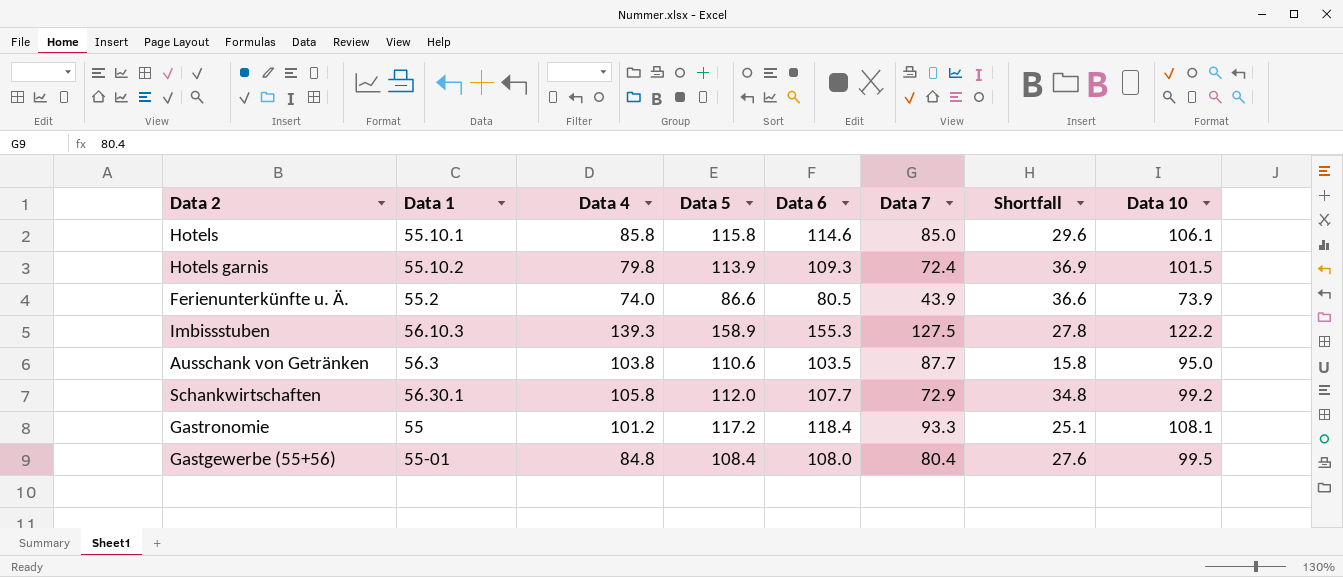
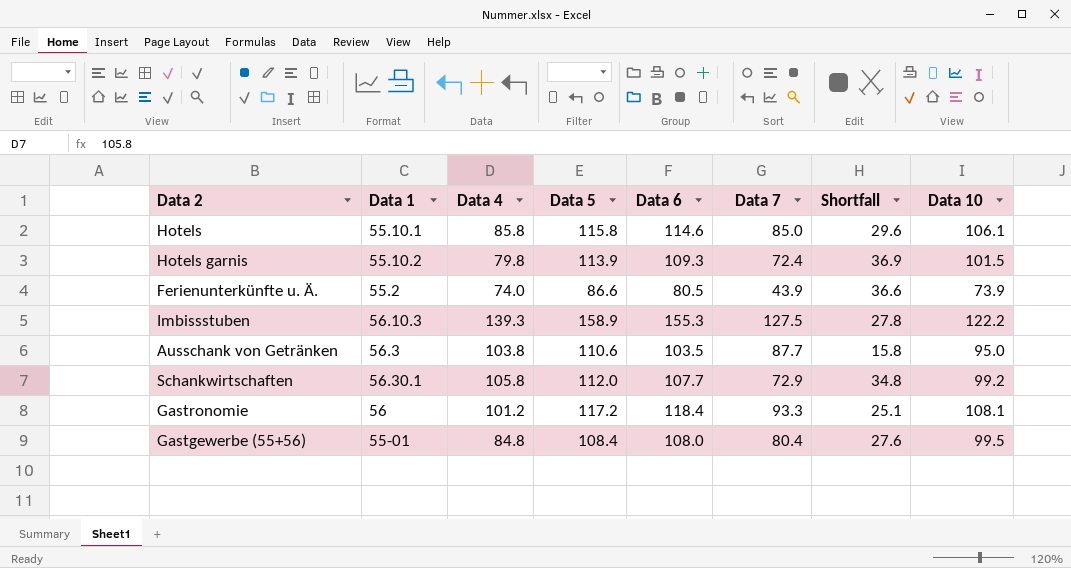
Gastronomie | Data 1: 55 -> 56

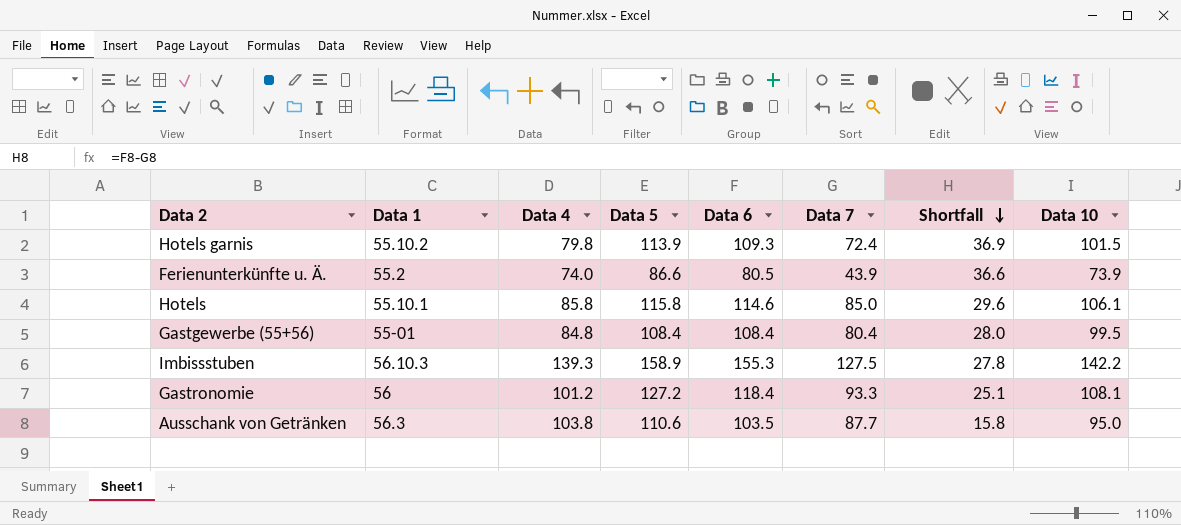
row order: none -> Shortfall descending
row Schankwirtschaften: 56.30.1 | 105.8 | 112.0 | 107.7 | 72.9 | 34.8 | 99.2 -> none
Gastgewerbe (55+56) | Data 6: 108.0 -> 108.4
Gastgewerbe (55+56) | Shortfall: 27.6 -> 28.0
Imbissstuben | Data 10: 122.2 -> 142.2
Gastronomie | Data 5: 117.2 -> 127.2

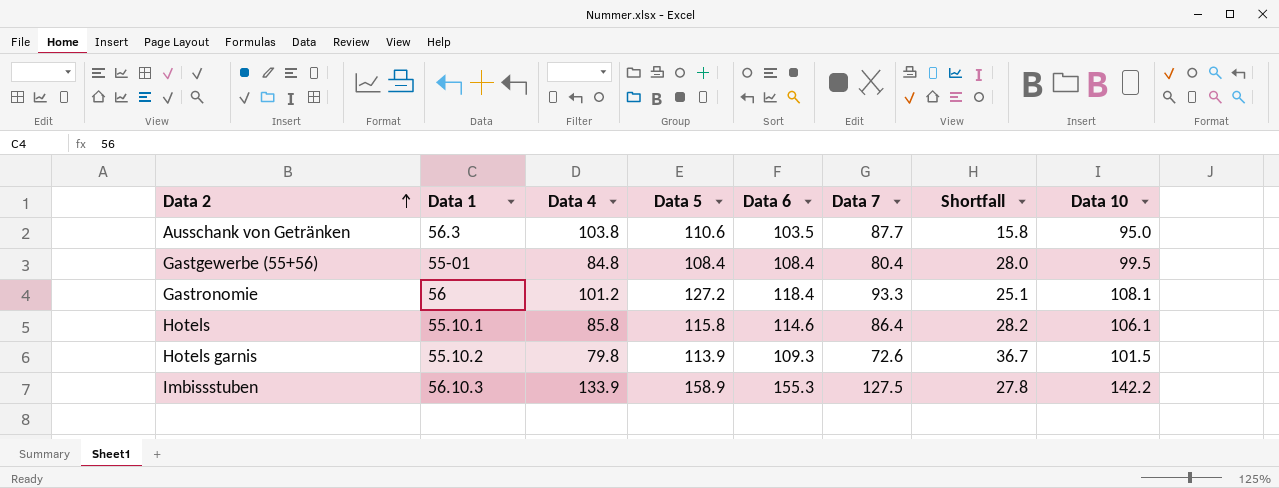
row order: Shortfall descending -> Data 2 ascending
row Ferienunterkünfte u. Ä.: 55.2 | 74.0 | 86.6 | 80.5 | 43.9 | 36.6 | 73.9 -> none
Hotels | Data 7: 85.0 -> 86.4
Hotels | Shortfall: 29.6 -> 28.2
Hotels garnis | Data 7: 72.4 -> 72.6
Hotels garnis | Shortfall: 36.9 -> 36.7
Imbissstuben | Data 4: 139.3 -> 133.9

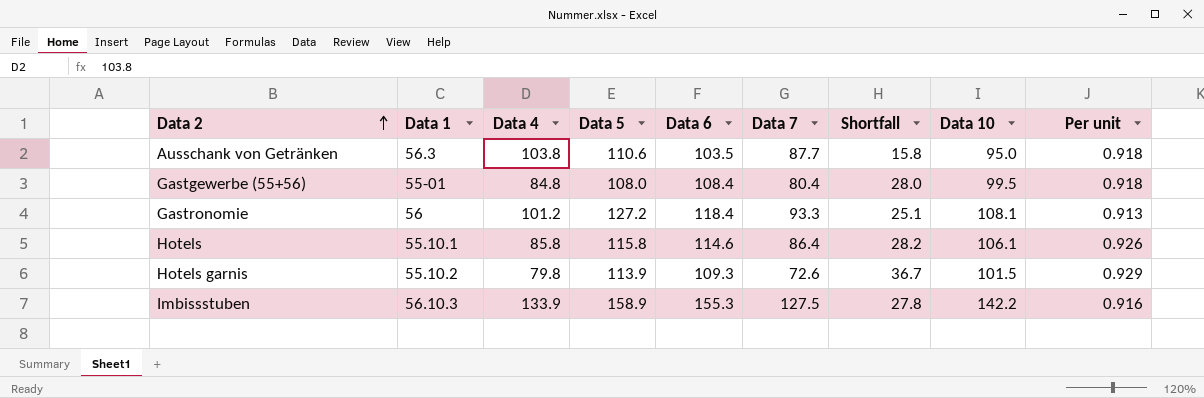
column Per unit | formula: none -> [Data 10] / [Data 6]
Gastgewerbe (55+56) | Data 5: 108.4 -> 108.0

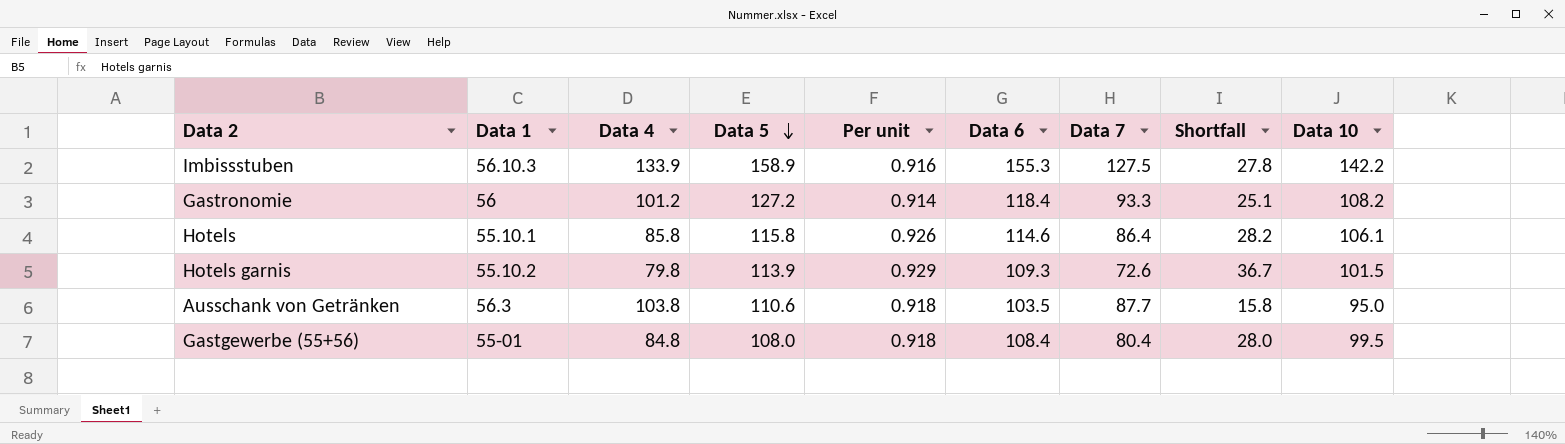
row order: Data 2 ascending -> Data 5 descending
column Per unit | position: 9 -> 5
Gastronomie | Per unit: 0.913 -> 0.914
Gastronomie | Data 10: 108.1 -> 108.2

